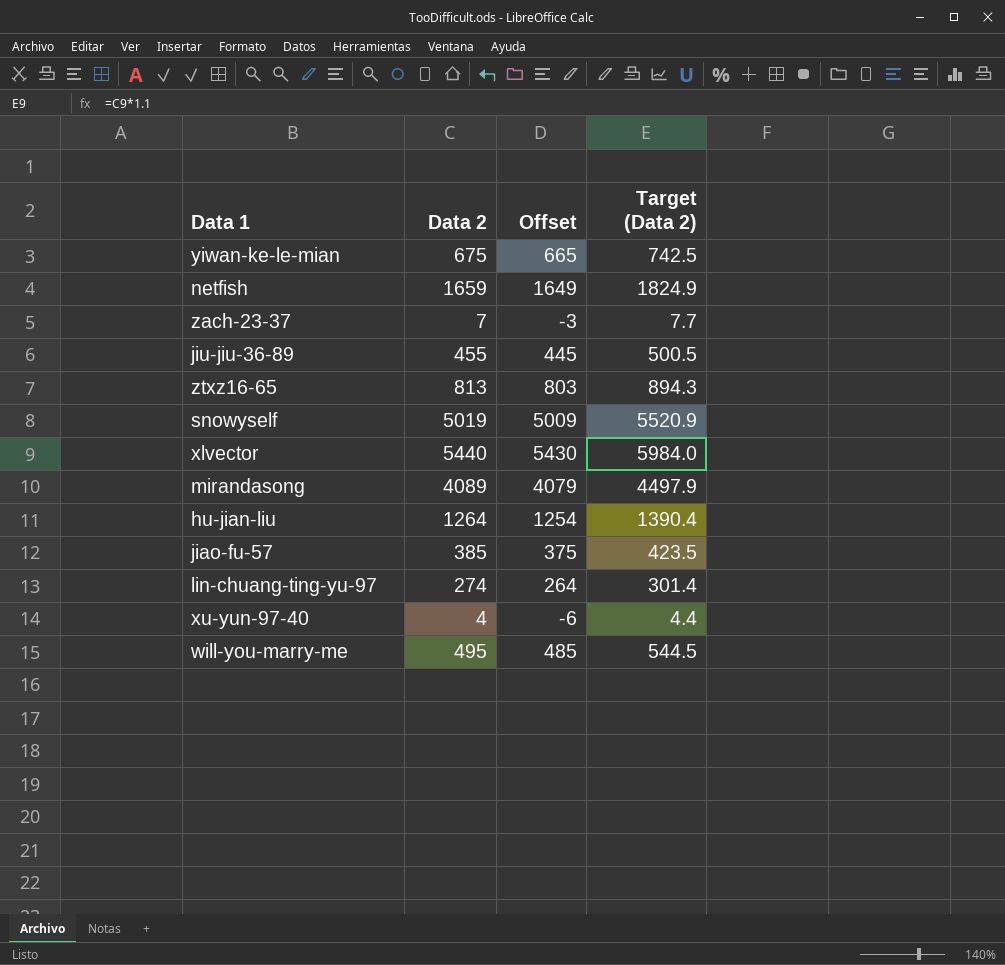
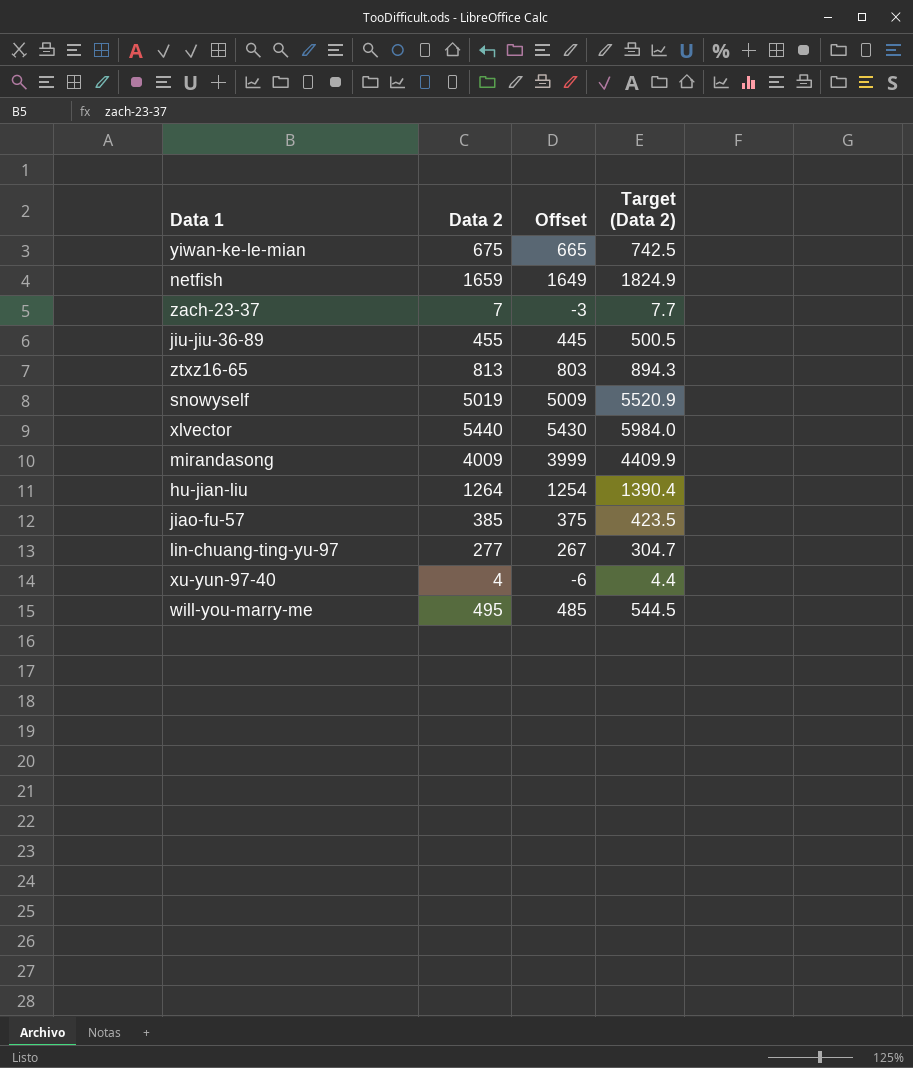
mirandasong | Data 2: 4089 -> 4009
mirandasong | Offset: 4079 -> 3999
mirandasong | Target (Data 2): 4497.9 -> 4409.9
lin-chuang-ting-yu-97 | Data 2: 274 -> 277
lin-chuang-ting-yu-97 | Offset: 264 -> 267
lin-chuang-ting-yu-97 | Target (Data 2): 301.4 -> 304.7

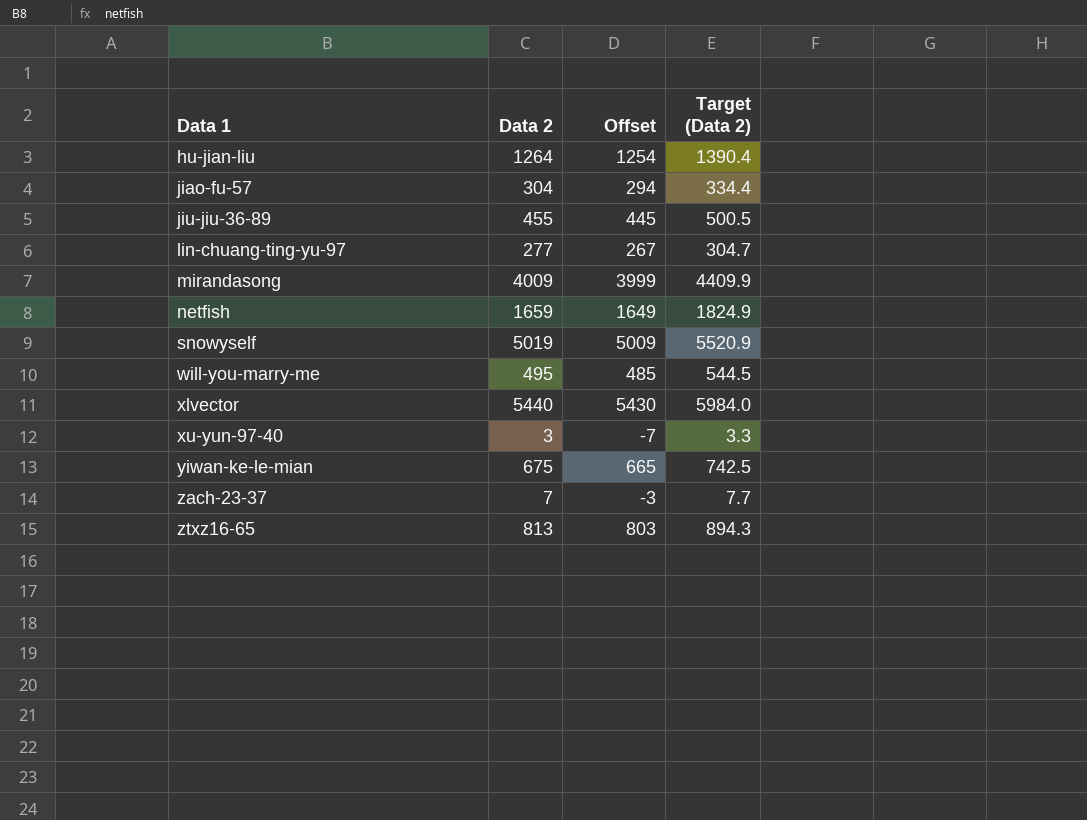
row order: none -> Data 1 ascending
jiao-fu-57 | Data 2: 385 -> 304
jiao-fu-57 | Offset: 375 -> 294
jiao-fu-57 | Target (Data 2): 423.5 -> 334.4
xu-yun-97-40 | Data 2: 4 -> 3
xu-yun-97-40 | Offset: -6 -> -7
xu-yun-97-40 | Target (Data 2): 4.4 -> 3.3

